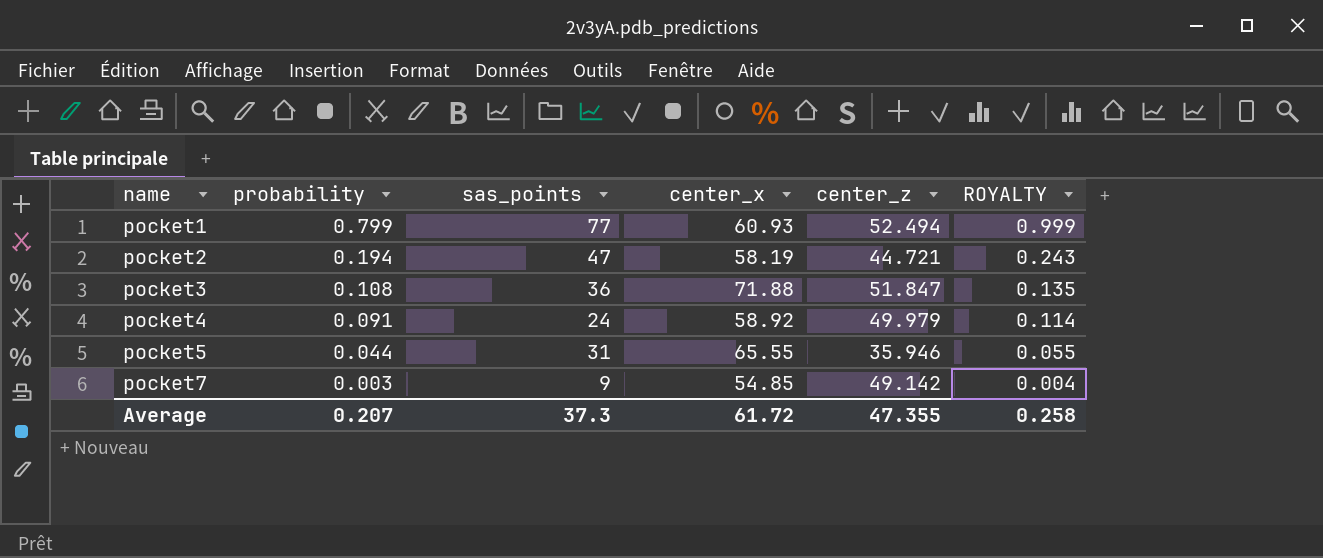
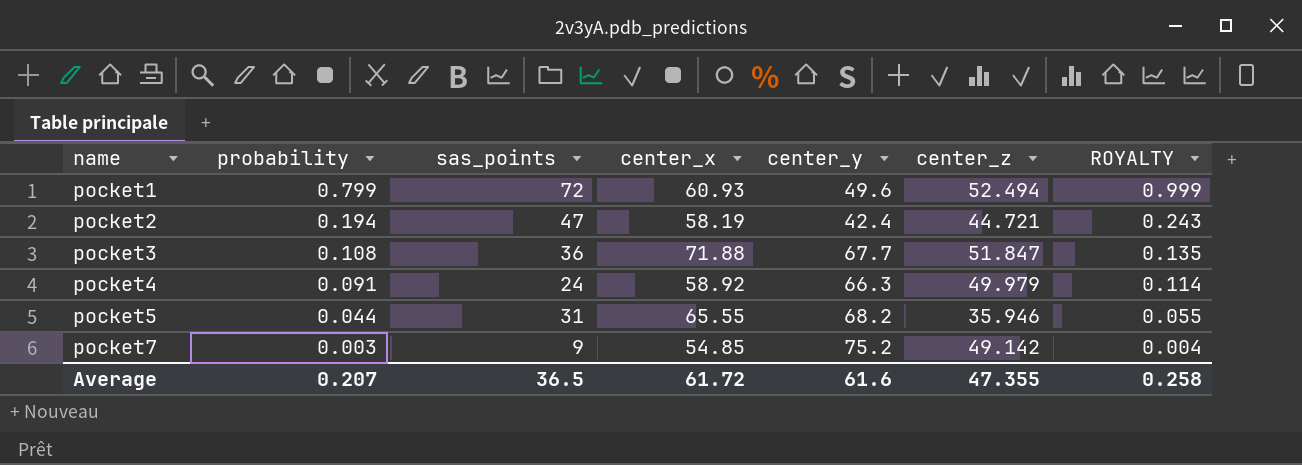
column center_y | position: none -> 5
pocket1 | sas_points: 77 -> 72
Average | sas_points: 37.3 -> 36.5

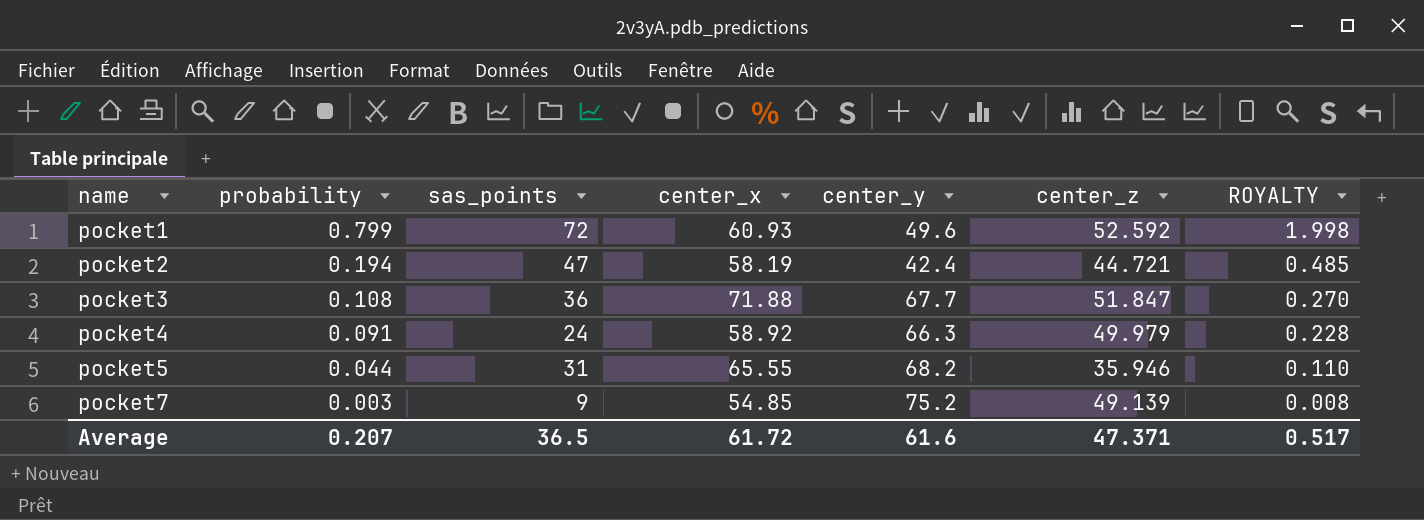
column ROYALTY | formula: [probability] * 1.25 -> [probability] * 2.5
pocket1 | center_z: 52.494 -> 52.592
pocket7 | center_z: 49.142 -> 49.139
Average | center_z: 47.355 -> 47.371
Average | ROYALTY: 0.258 -> 0.517

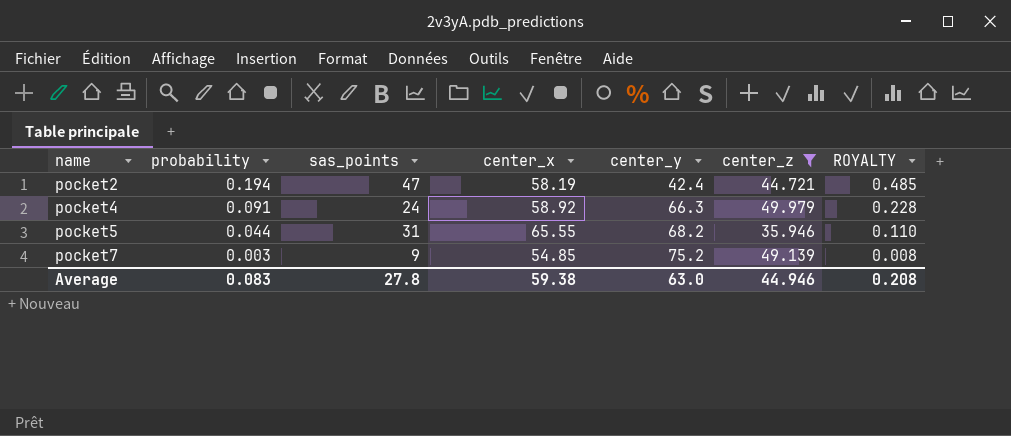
filter: none -> center_z <= 49.979
Average | probability: 0.207 -> 0.083
Average | sas_points: 36.5 -> 27.8
Average | center_x: 61.72 -> 59.38
Average | center_y: 61.6 -> 63.0
Average | center_z: 47.371 -> 44.946
Average | ROYALTY: 0.517 -> 0.208

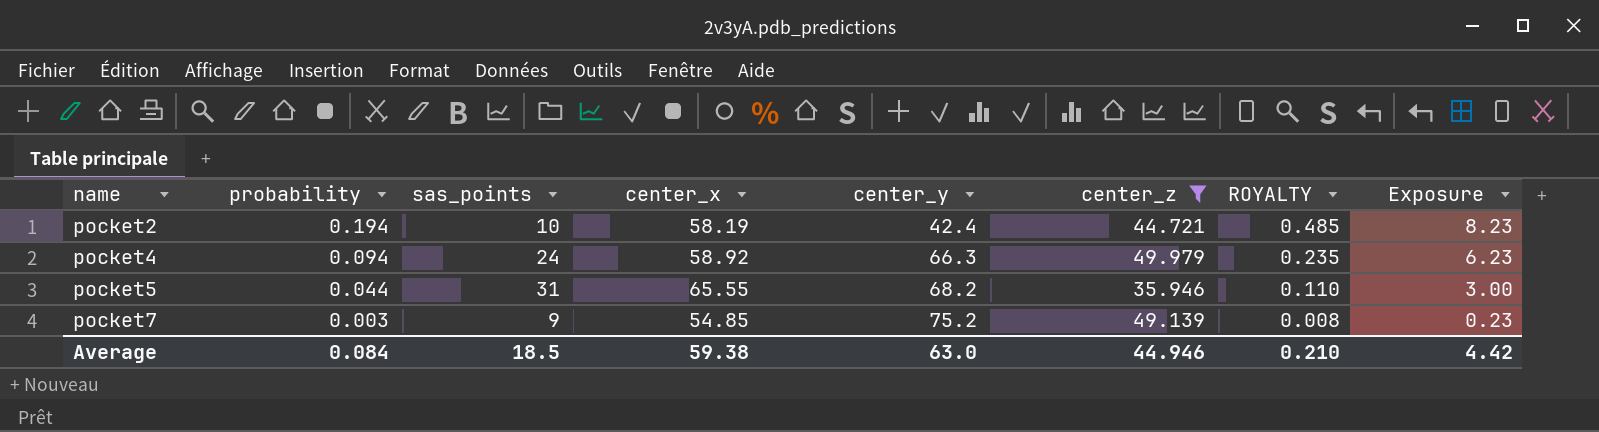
column Exposure | formula: none -> [probability] * [center_y]
pocket2 | sas_points: 47 -> 10
pocket4 | probability: 0.091 -> 0.094
pocket4 | ROYALTY: 0.228 -> 0.235
Average | probability: 0.083 -> 0.084
Average | sas_points: 27.8 -> 18.5
Average | ROYALTY: 0.208 -> 0.210

